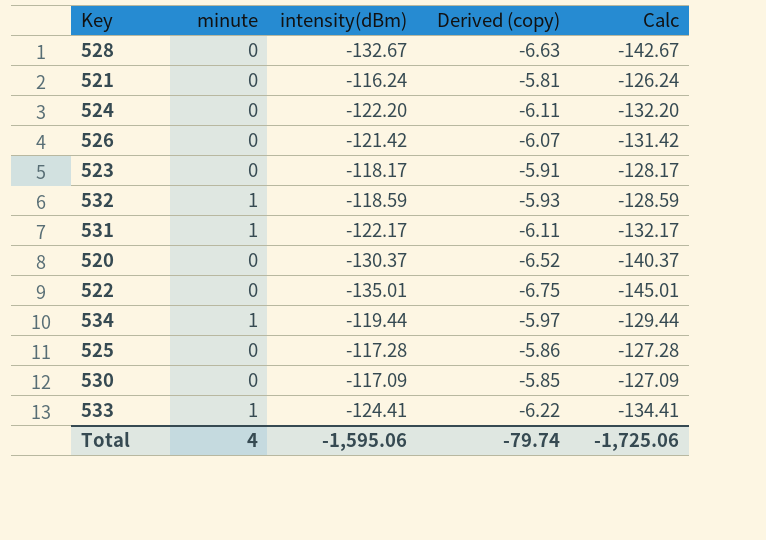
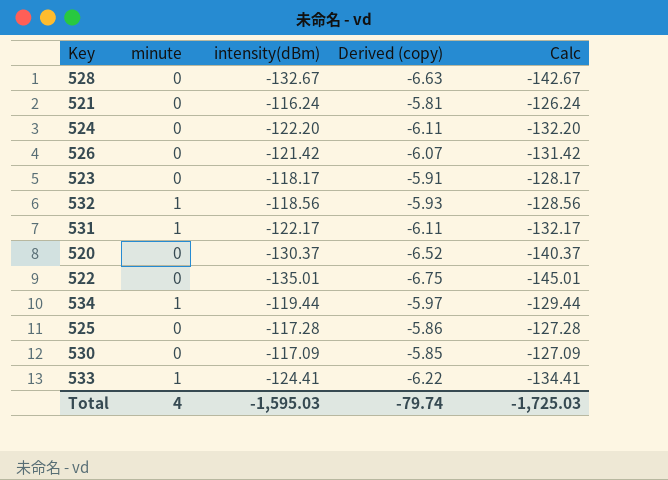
532 | intensity(dBm): -118.59 -> -118.56
532 | Calc: -128.59 -> -128.56
Total | intensity(dBm): -1,595.06 -> -1,595.03
Total | Calc: -1,725.06 -> -1,725.03

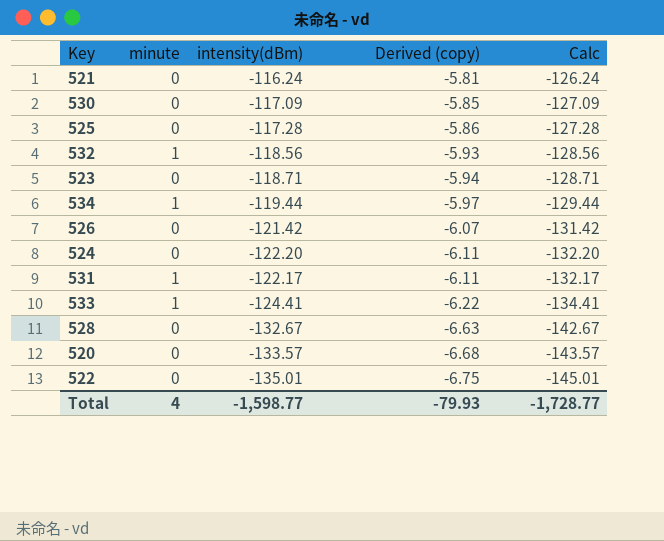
row order: none -> Derived (copy) descending
523 | intensity(dBm): -118.17 -> -118.71
523 | Derived (copy): -5.91 -> -5.94
523 | Calc: -128.17 -> -128.71
520 | intensity(dBm): -130.37 -> -133.57
520 | Derived (copy): -6.52 -> -6.68
520 | Calc: -140.37 -> -143.57
Total | intensity(dBm): -1,595.03 -> -1,598.77
Total | Derived (copy): -79.74 -> -79.93
Total | Calc: -1,725.03 -> -1,728.77

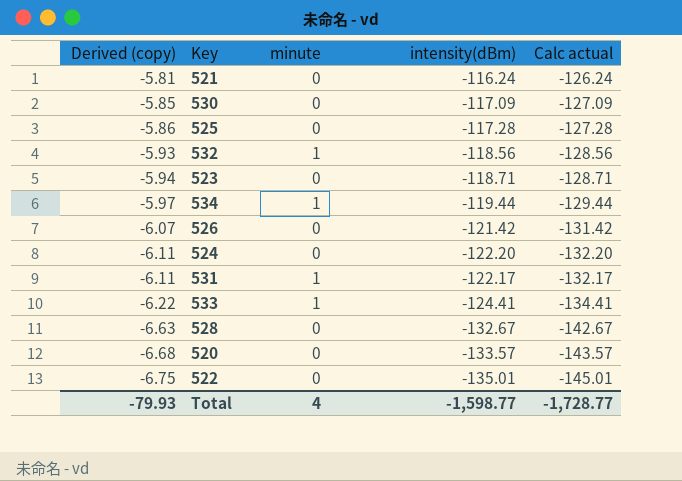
column Derived (copy) | position: 4 -> 1
column name: Calc -> Calc actual

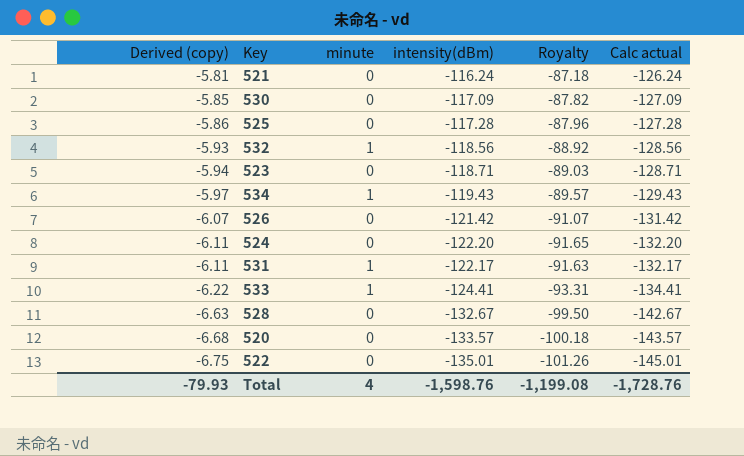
column Royalty | formula: none -> [intensity(dBm)] * 0.75
534 | intensity(dBm): -119.44 -> -119.43
534 | Calc actual: -129.44 -> -129.43
Total | intensity(dBm): -1,598.77 -> -1,598.76
Total | Calc actual: -1,728.77 -> -1,728.76

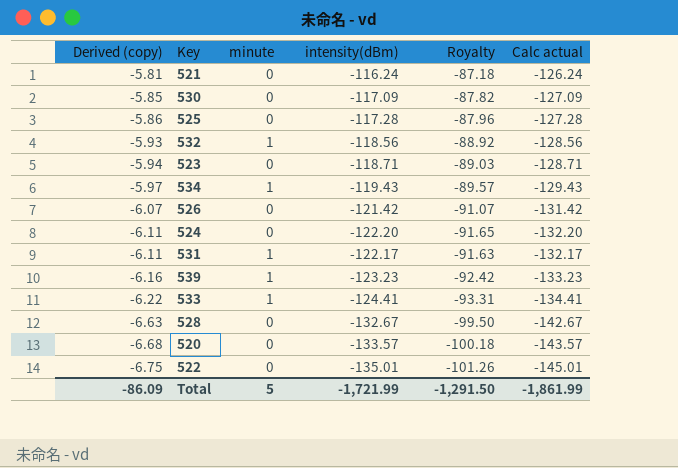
row 539: none -> -6.16 | 1 | -123.23 | -92.42 | -133.23
Total | Derived (copy): -79.93 -> -86.09
Total | minute: 4 -> 5
Total | intensity(dBm): -1,598.76 -> -1,721.99
Total | Royalty: -1,199.08 -> -1,291.50
Total | Calc actual: -1,728.76 -> -1,861.99

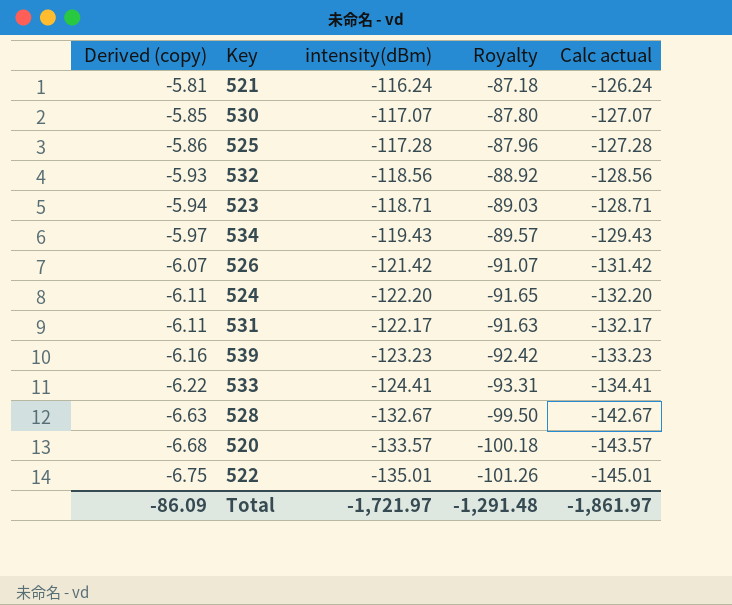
column minute | position: 3 -> none
530 | intensity(dBm): -117.09 -> -117.07
530 | Royalty: -87.82 -> -87.80
530 | Calc actual: -127.09 -> -127.07
Total | intensity(dBm): -1,721.99 -> -1,721.97
Total | Royalty: -1,291.50 -> -1,291.48
Total | Calc actual: -1,861.99 -> -1,861.97

